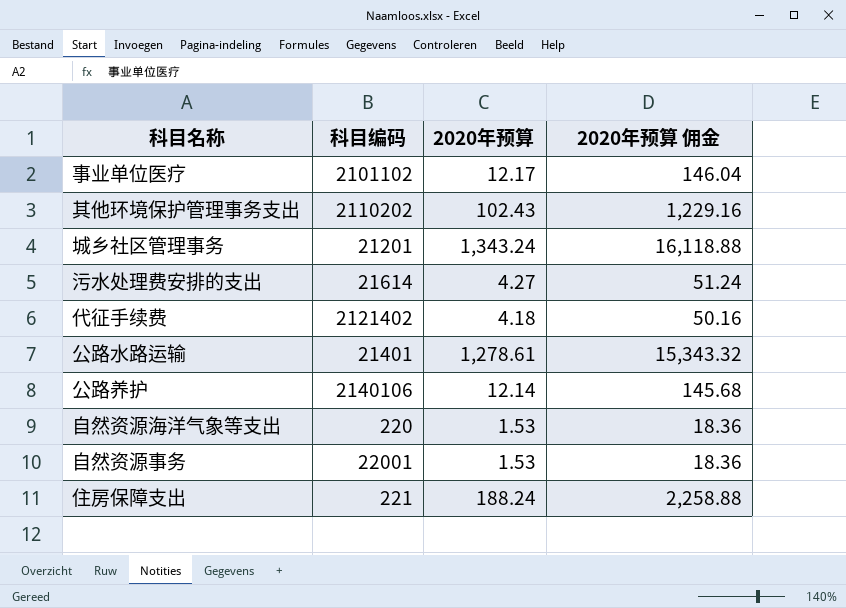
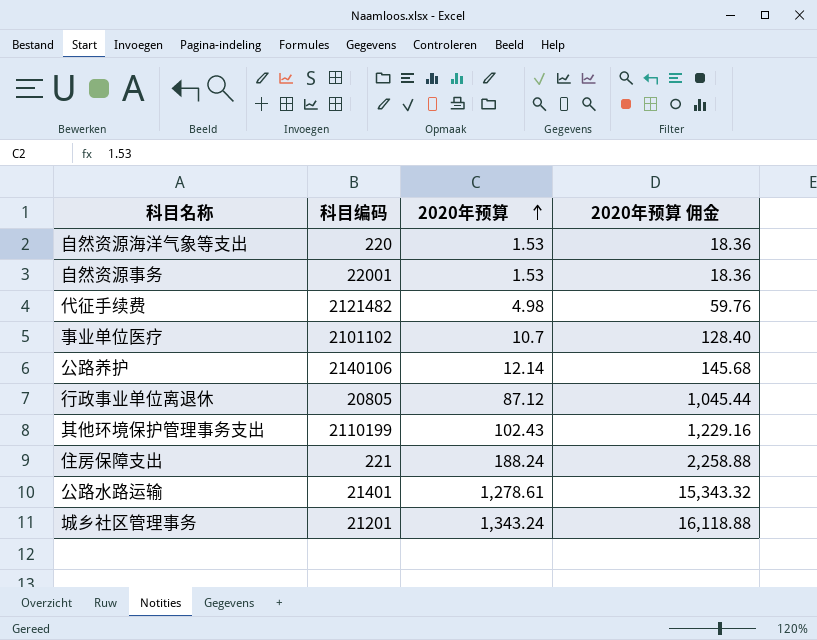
row order: none -> 2020年预算 ascending
row 污水处理费安排的支出: 21614 | 4.27 | 51.24 -> none
代征手续费 | 科目编码: 2121402 -> 2121482
代征手续费 | 2020年预算: 4.18 -> 4.98
代征手续费 | 2020年预算 佣金: 50.16 -> 59.76
事业单位医疗 | 2020年预算: 12.17 -> 10.7
事业单位医疗 | 2020年预算 佣金: 146.04 -> 128.40
row 行政事业单位离退休: none -> 20805 | 87.12 | 1,045.44
其他环境保护管理事务支出 | 科目编码: 2110202 -> 2110199

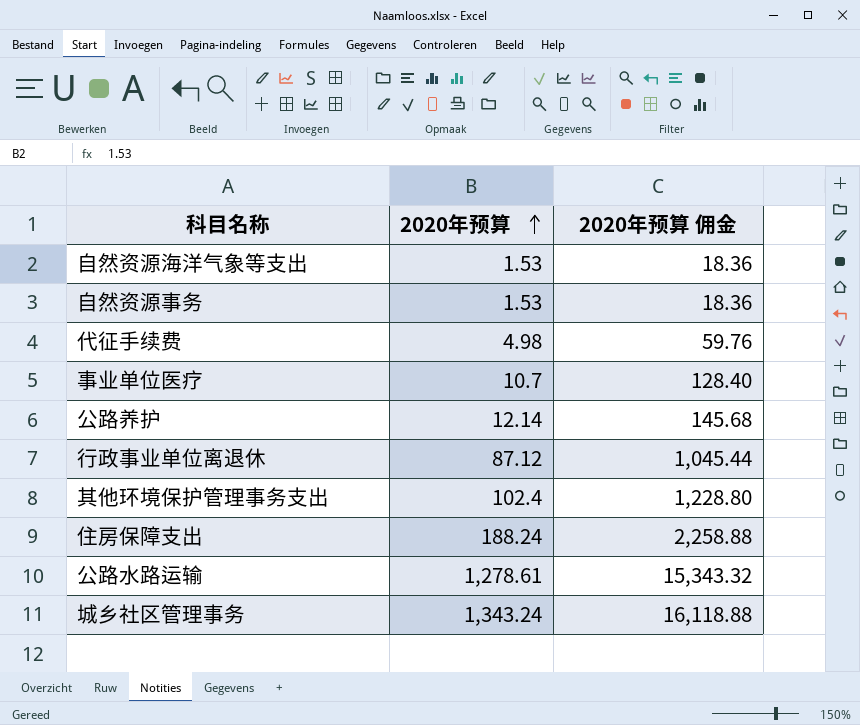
column 科目编码 | position: 2 -> none
其他环境保护管理事务支出 | 2020年预算: 102.43 -> 102.4
其他环境保护管理事务支出 | 2020年预算 佣金: 1,229.16 -> 1,228.80

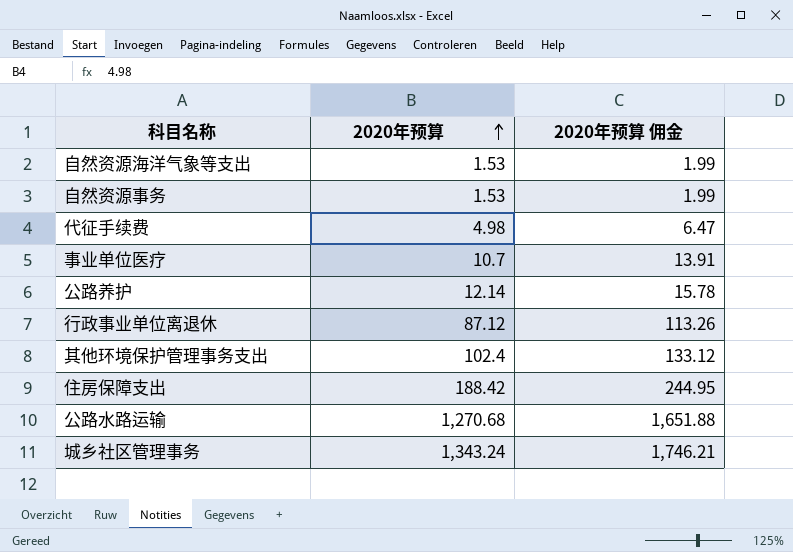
column 2020年预算 佣金 | formula: [2020年预算] * 12 -> [2020年预算] * 1.3
住房保障支出 | 2020年预算: 188.24 -> 188.42
公路水路运输 | 2020年预算: 1,278.61 -> 1,270.68

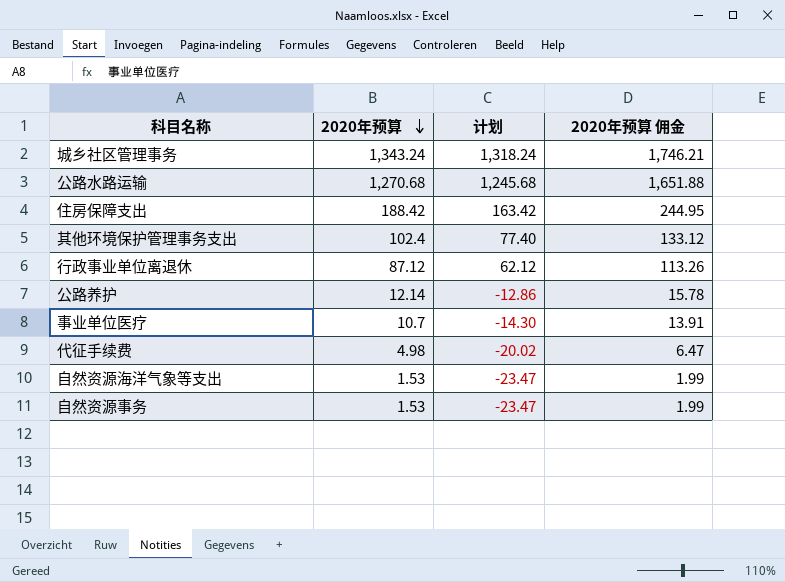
row order: 2020年预算 ascending -> 2020年预算 descending
column 计划 | formula: none -> [2020年预算] - 25

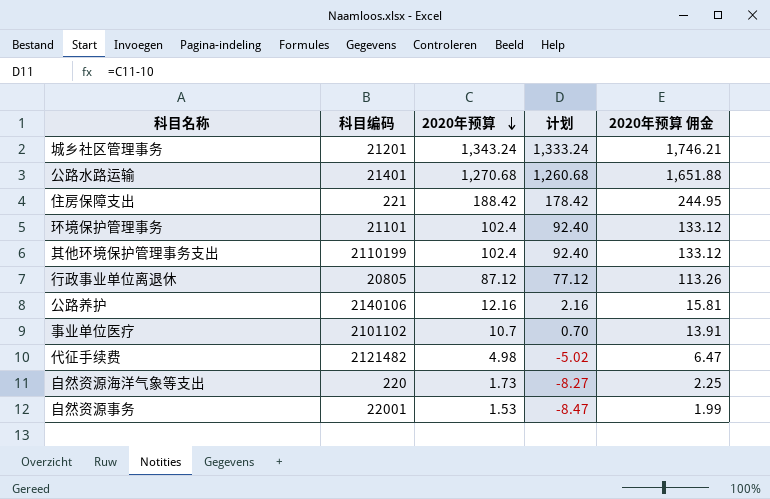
column 科目编码 | position: none -> 2
column 计划 | formula: [2020年预算] - 25 -> [2020年预算] - 10
row 环境保护管理事务: none -> 21101 | 102.4 | 92.40 | 133.12
公路养护 | 2020年预算: 12.14 -> 12.16
公路养护 | 2020年预算 佣金: 15.78 -> 15.81
自然资源海洋气象等支出 | 2020年预算: 1.53 -> 1.73
自然资源海洋气象等支出 | 2020年预算 佣金: 1.99 -> 2.25

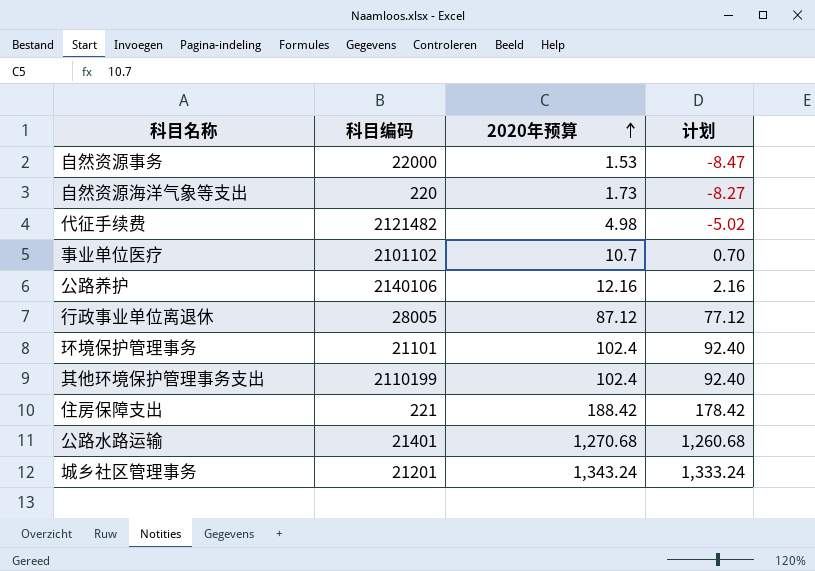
row order: 2020年预算 descending -> 2020年预算 ascending
column 2020年预算 佣金 | formula: [2020年预算] * 1.3 -> none
自然资源事务 | 科目编码: 22001 -> 22000
行政事业单位离退休 | 科目编码: 20805 -> 28005

